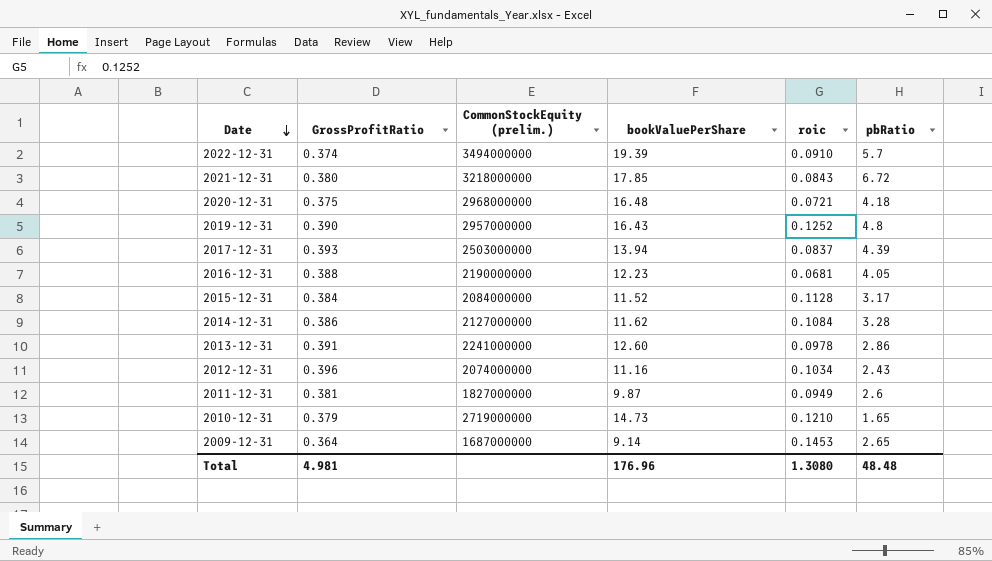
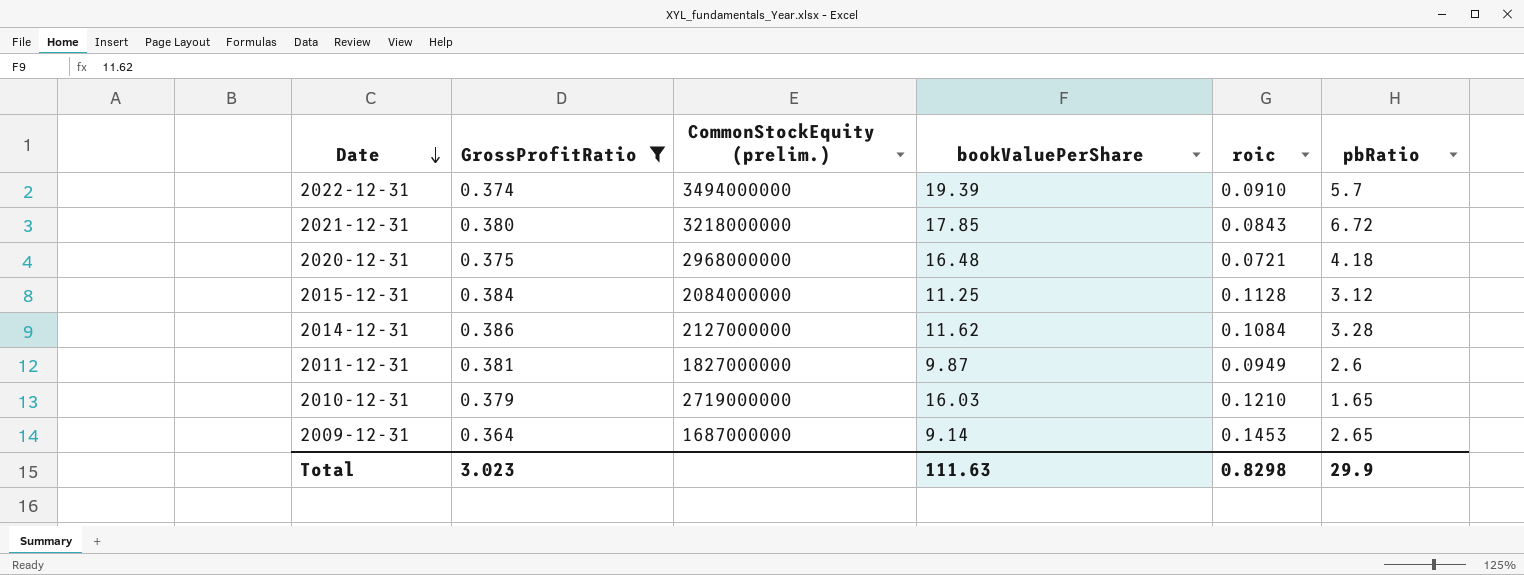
filter: none -> GrossProfitRatio <= 0.386
2015-12-31 | bookValuePerShare: 11.52 -> 11.25
2015-12-31 | pbRatio: 3.17 -> 3.12
2010-12-31 | bookValuePerShare: 14.73 -> 16.03
Total | GrossProfitRatio: 4.981 -> 3.023
Total | bookValuePerShare: 176.96 -> 111.63
Total | roic: 1.3080 -> 0.8298
Total | pbRatio: 48.48 -> 29.9

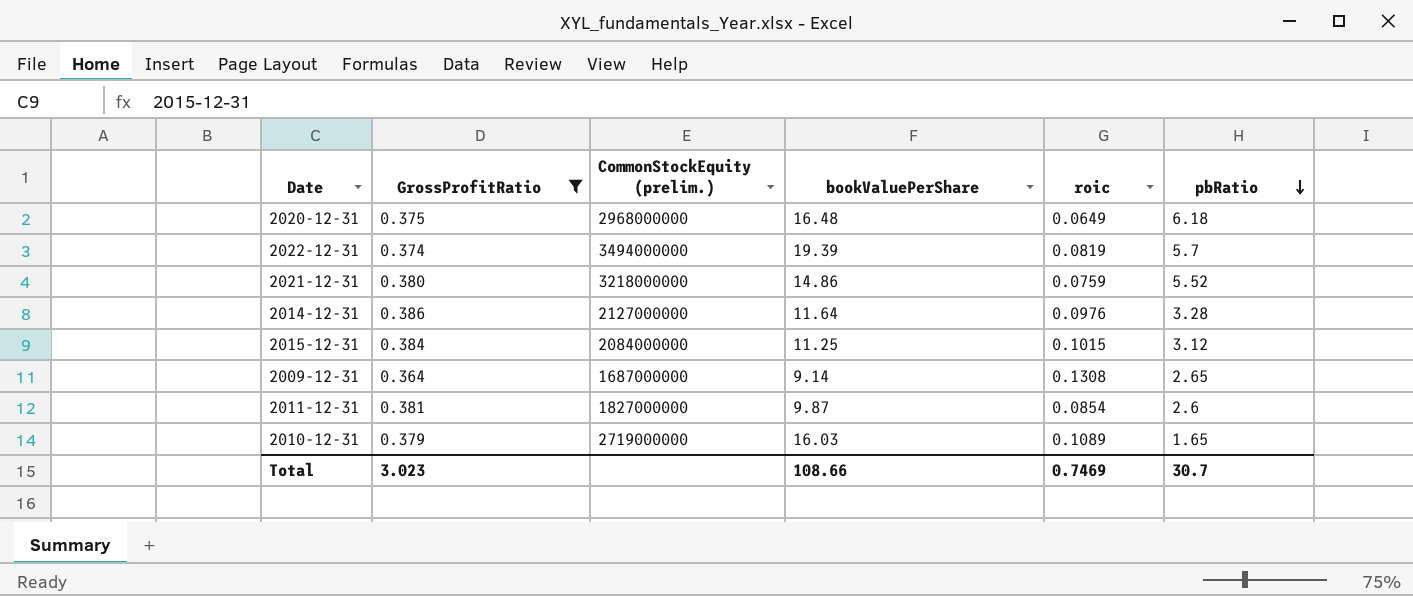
row order: Date descending -> pbRatio descending
2020-12-31 | roic: 0.0721 -> 0.0649
2020-12-31 | pbRatio: 4.18 -> 6.18
2022-12-31 | roic: 0.0910 -> 0.0819
2021-12-31 | bookValuePerShare: 17.85 -> 14.86
2021-12-31 | roic: 0.0843 -> 0.0759
2021-12-31 | pbRatio: 6.72 -> 5.52
2014-12-31 | bookValuePerShare: 11.62 -> 11.64
2014-12-31 | roic: 0.1084 -> 0.0976
2015-12-31 | roic: 0.1128 -> 0.1015
2009-12-31 | roic: 0.1453 -> 0.1308
2011-12-31 | roic: 0.0949 -> 0.0854
2010-12-31 | roic: 0.1210 -> 0.1089
Total | bookValuePerShare: 111.63 -> 108.66
Total | roic: 0.8298 -> 0.7469
Total | pbRatio: 29.9 -> 30.7

